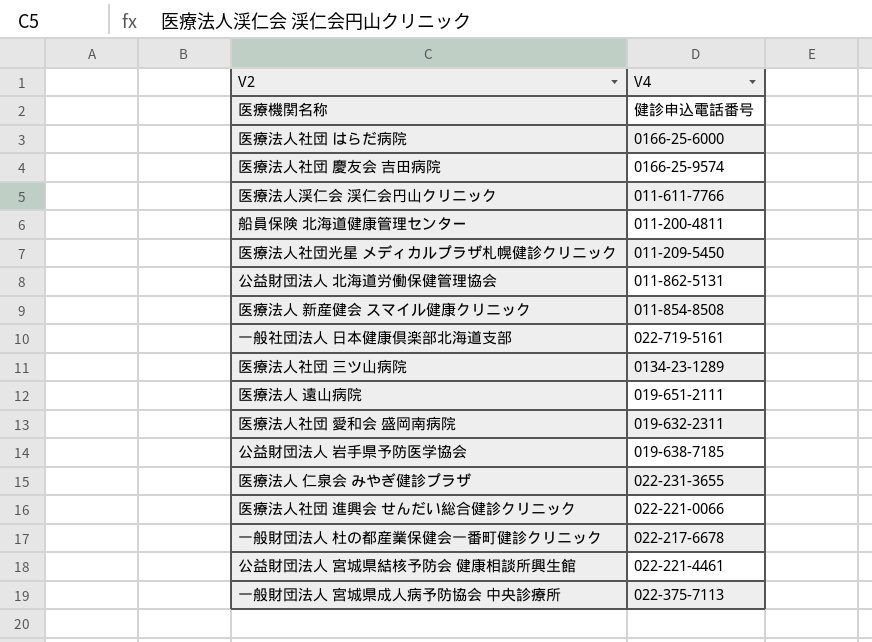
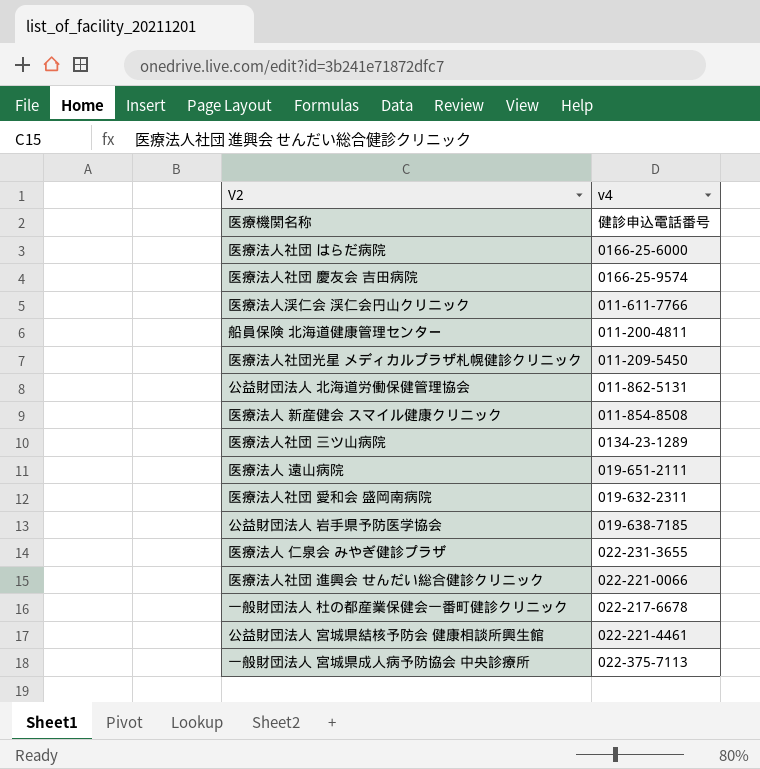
column name: V4 -> v4
row 一般社団法人 日本健康倶楽部北海道支部: 022-719-5161 -> none

